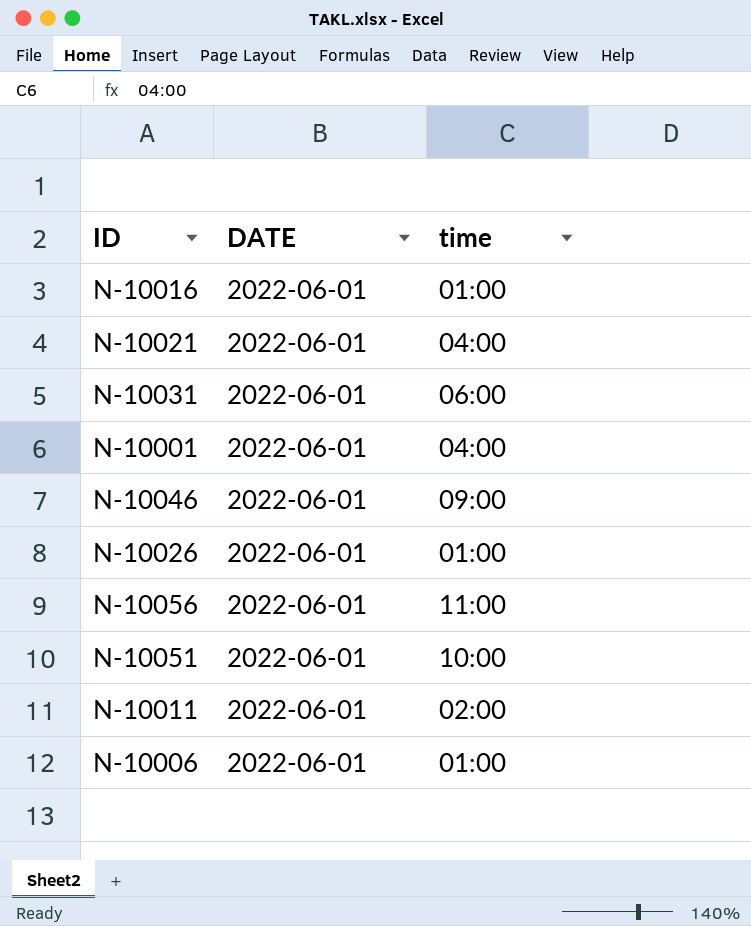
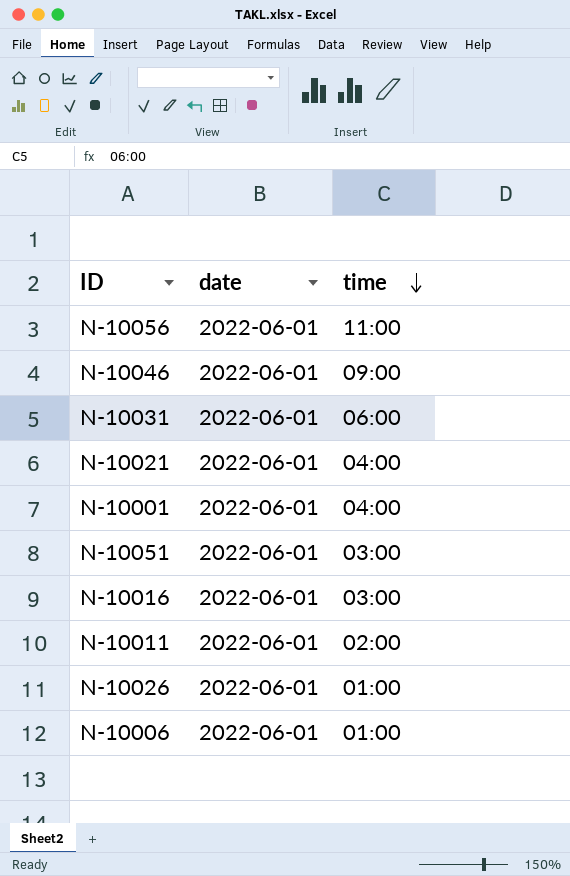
row order: none -> time descending
column name: DATE -> date
N-10051 | time: 10:00 -> 03:00
N-10016 | time: 01:00 -> 03:00

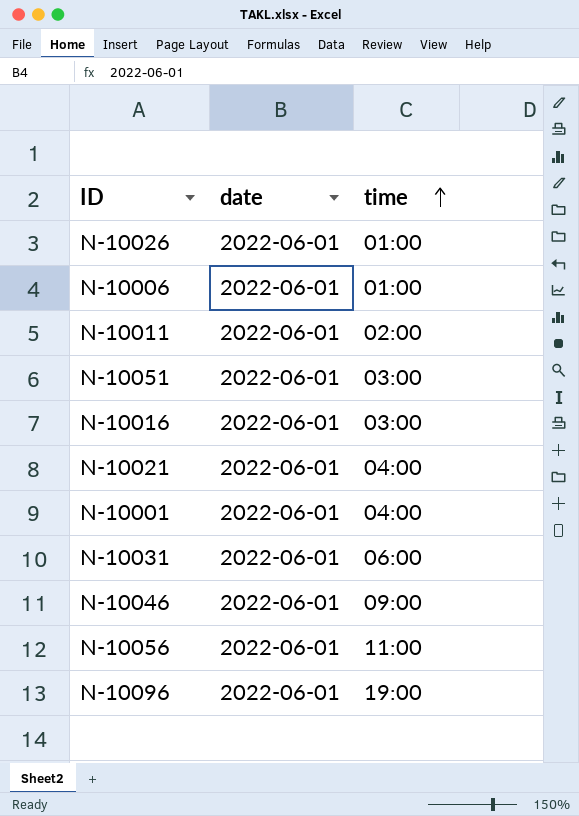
row order: time descending -> time ascending
row N-10096: none -> 2022-06-01 | 19:00

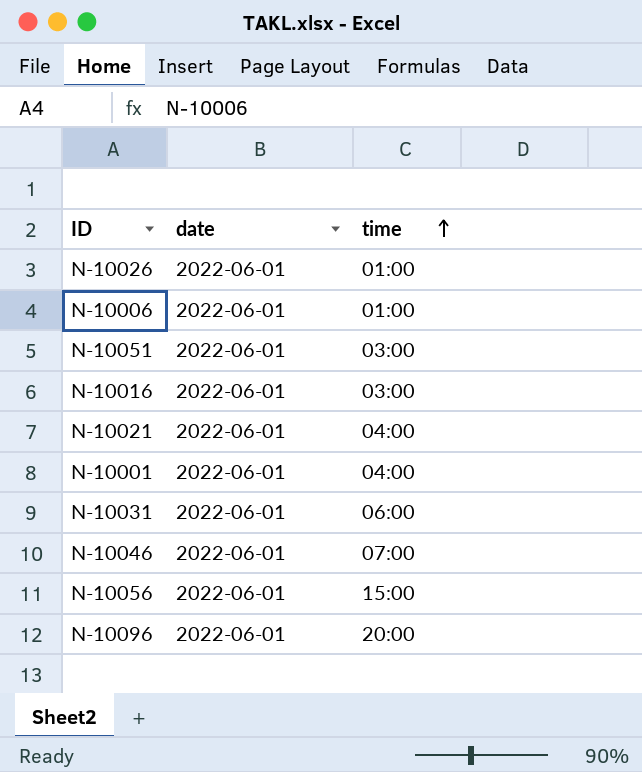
row N-10011: 2022-06-01 | 02:00 -> none
N-10046 | time: 09:00 -> 07:00
N-10056 | time: 11:00 -> 15:00
N-10096 | time: 19:00 -> 20:00

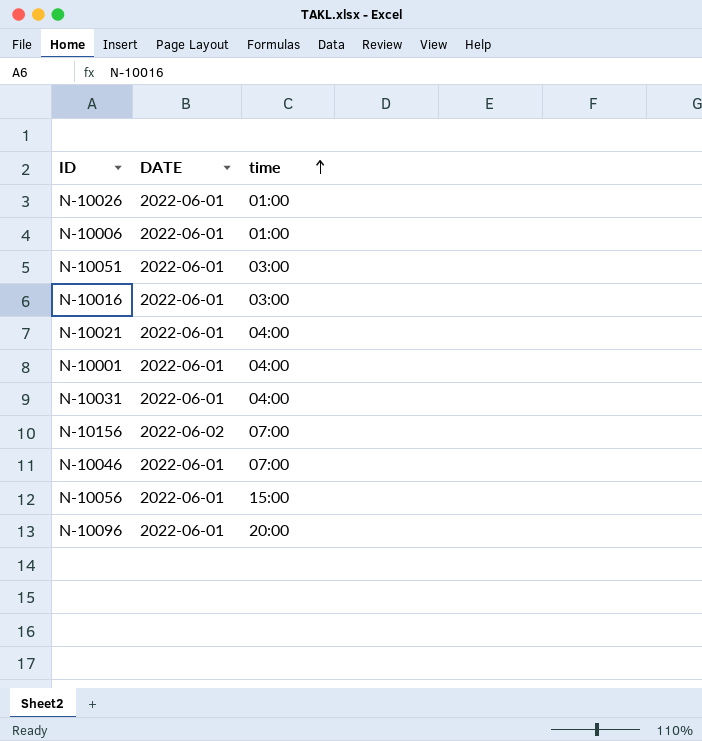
column name: date -> DATE
N-10031 | time: 06:00 -> 04:00
row N-10156: none -> 2022-06-02 | 07:00

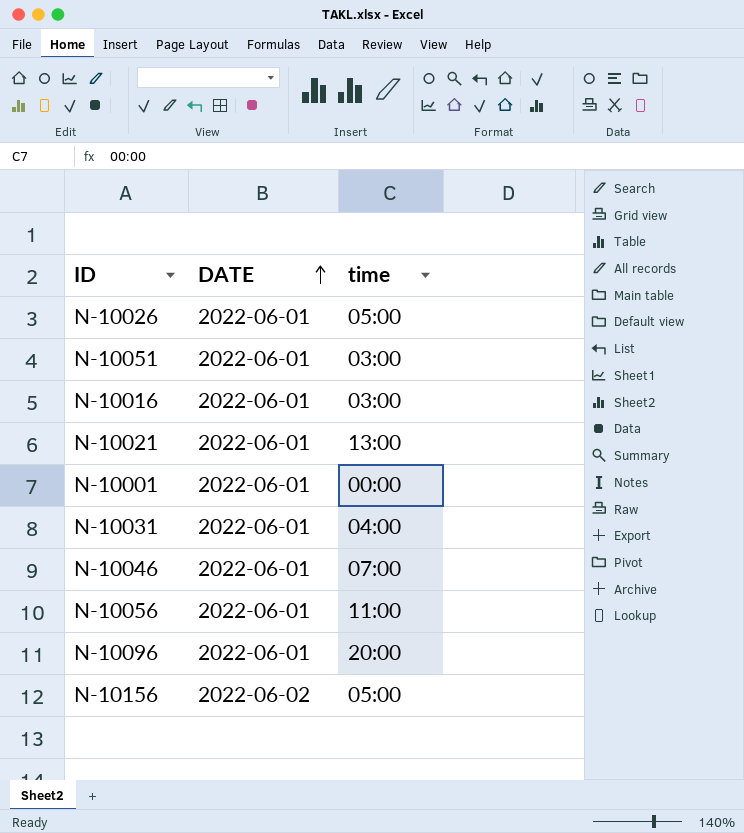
row order: time ascending -> DATE ascending
row N-10006: 2022-06-01 | 01:00 -> none
N-10026 | time: 01:00 -> 05:00
N-10021 | time: 04:00 -> 13:00
N-10001 | time: 04:00 -> 00:00
N-10056 | time: 15:00 -> 11:00
N-10156 | time: 07:00 -> 05:00

